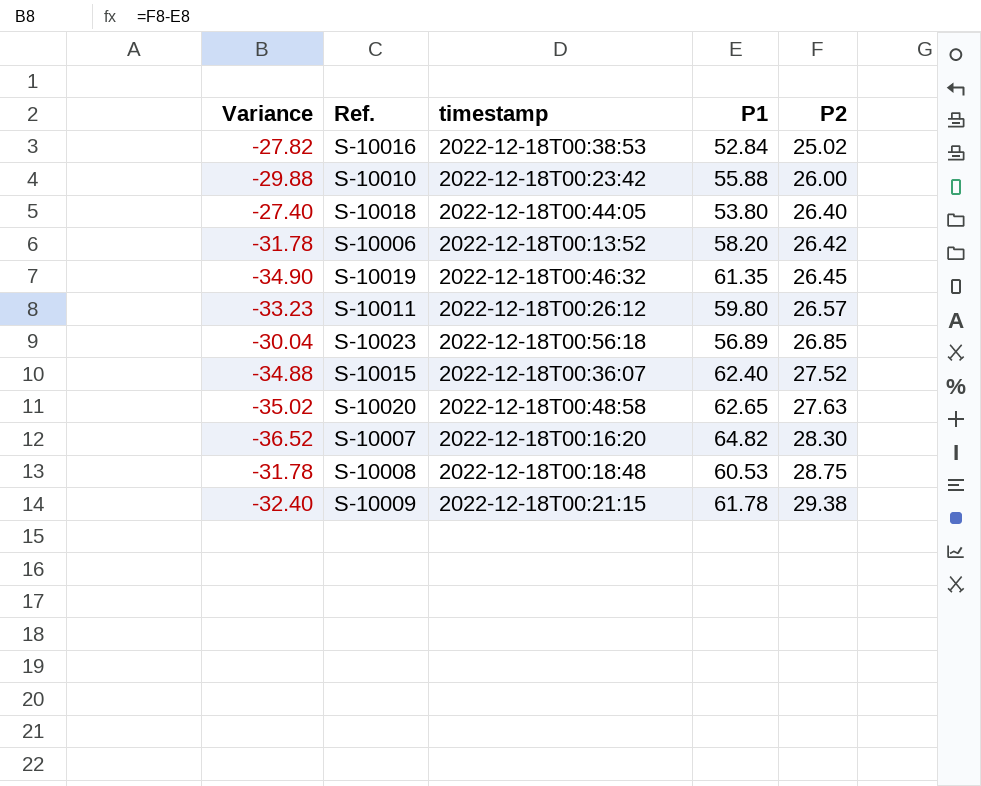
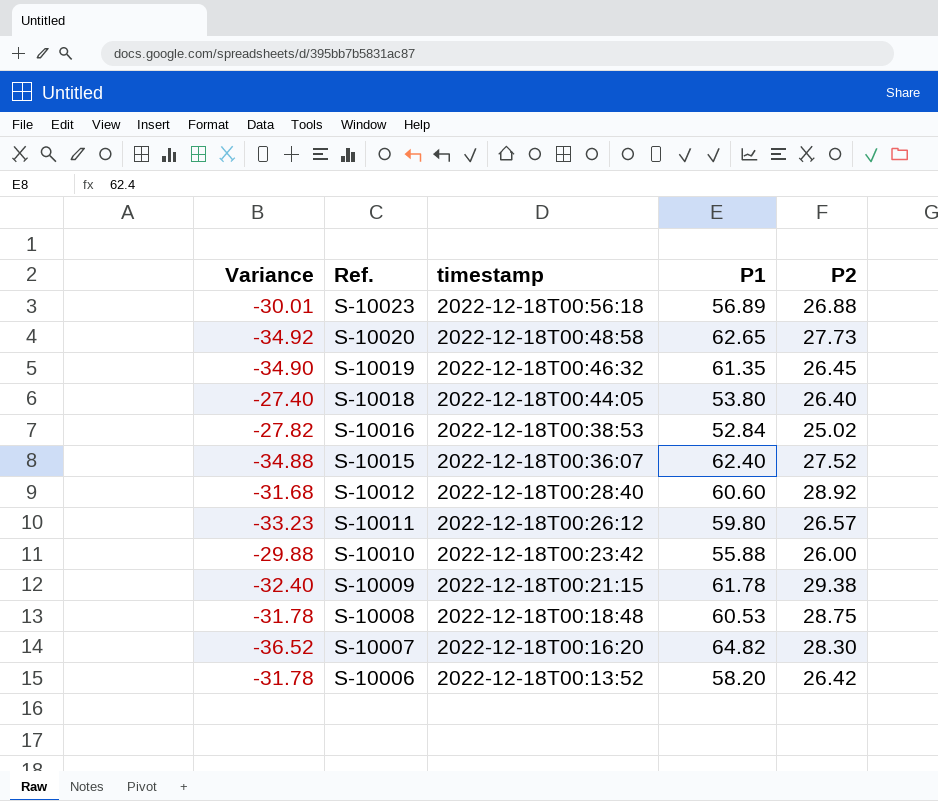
row order: P2 ascending -> Ref. descending
S-10023 | Variance: -30.04 -> -30.01
S-10023 | P2: 26.85 -> 26.88
S-10020 | Variance: -35.02 -> -34.92
S-10020 | P2: 27.63 -> 27.73
row S-10012: none -> -31.68 | 2022-12-18T00:28:40 | 60.60 | 28.92

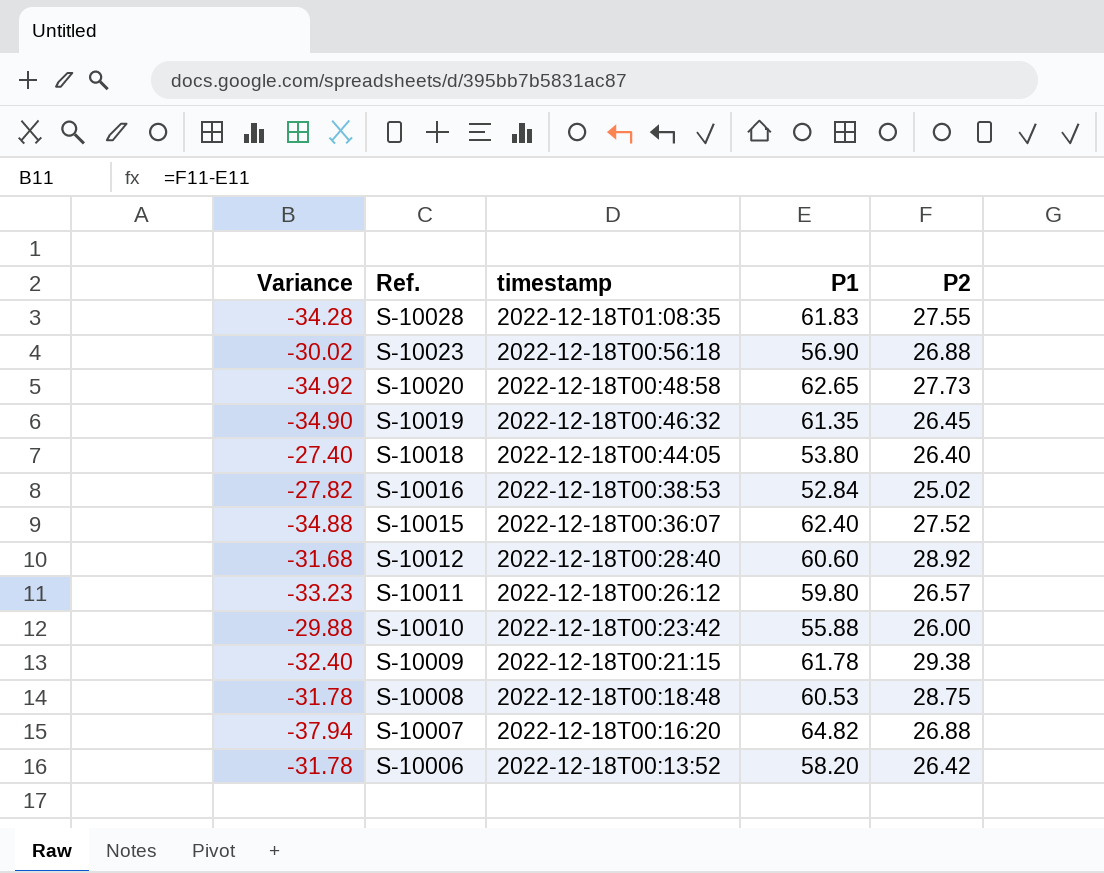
row S-10028: none -> -34.28 | 2022-12-18T01:08:35 | 61.83 | 27.55
S-10023 | Variance: -30.01 -> -30.02
S-10023 | P1: 56.89 -> 56.90
S-10007 | Variance: -36.52 -> -37.94
S-10007 | P2: 28.30 -> 26.88

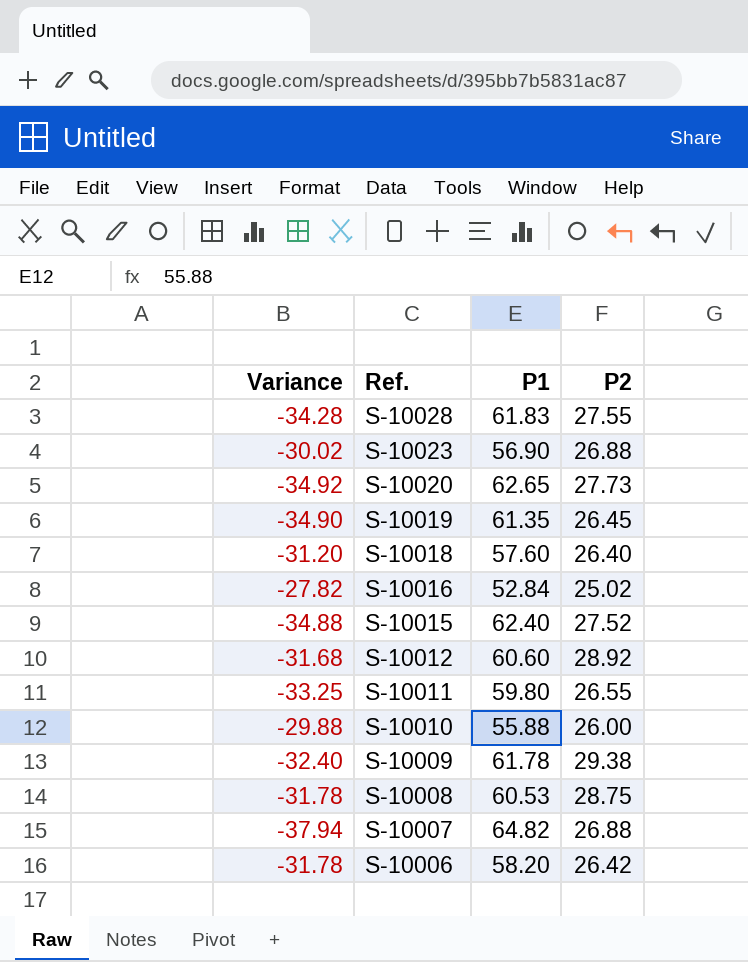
column timestamp | position: 3 -> none
S-10018 | Variance: -27.40 -> -31.20
S-10018 | P1: 53.80 -> 57.60
S-10011 | Variance: -33.23 -> -33.25
S-10011 | P2: 26.57 -> 26.55

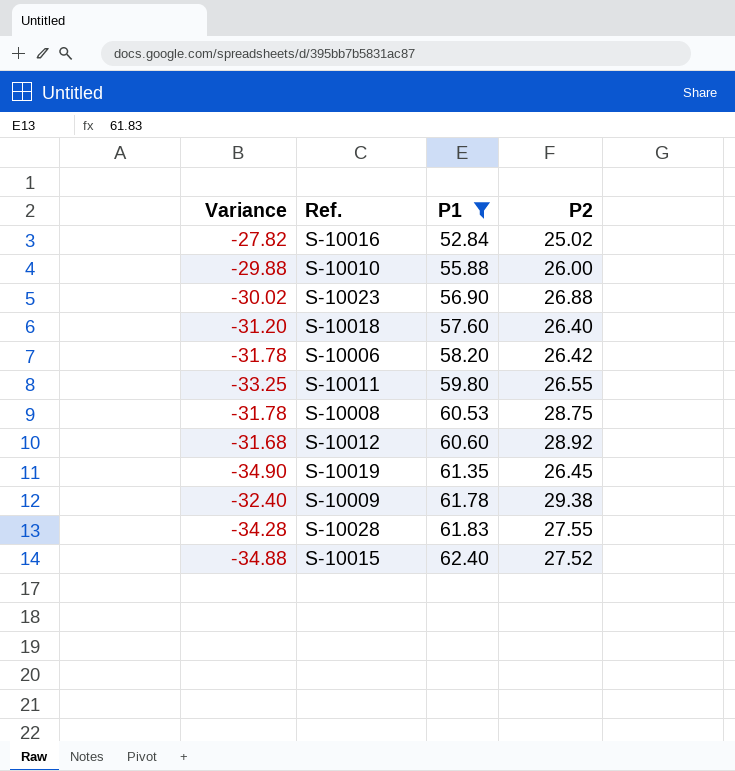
filter: none -> P1 <= 62.40
row order: Ref. descending -> P1 ascending

